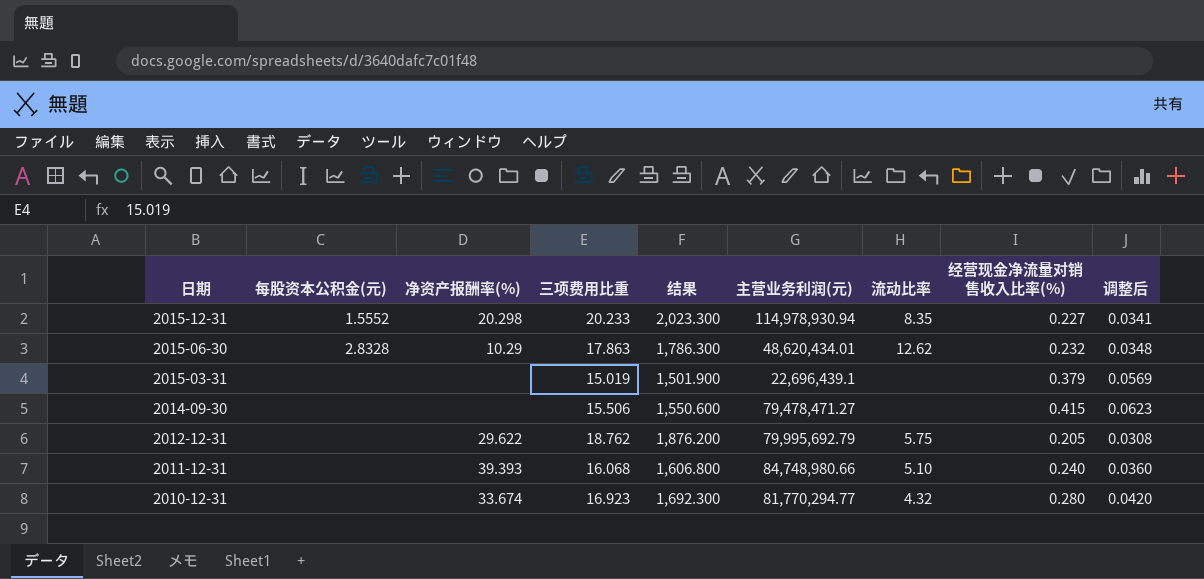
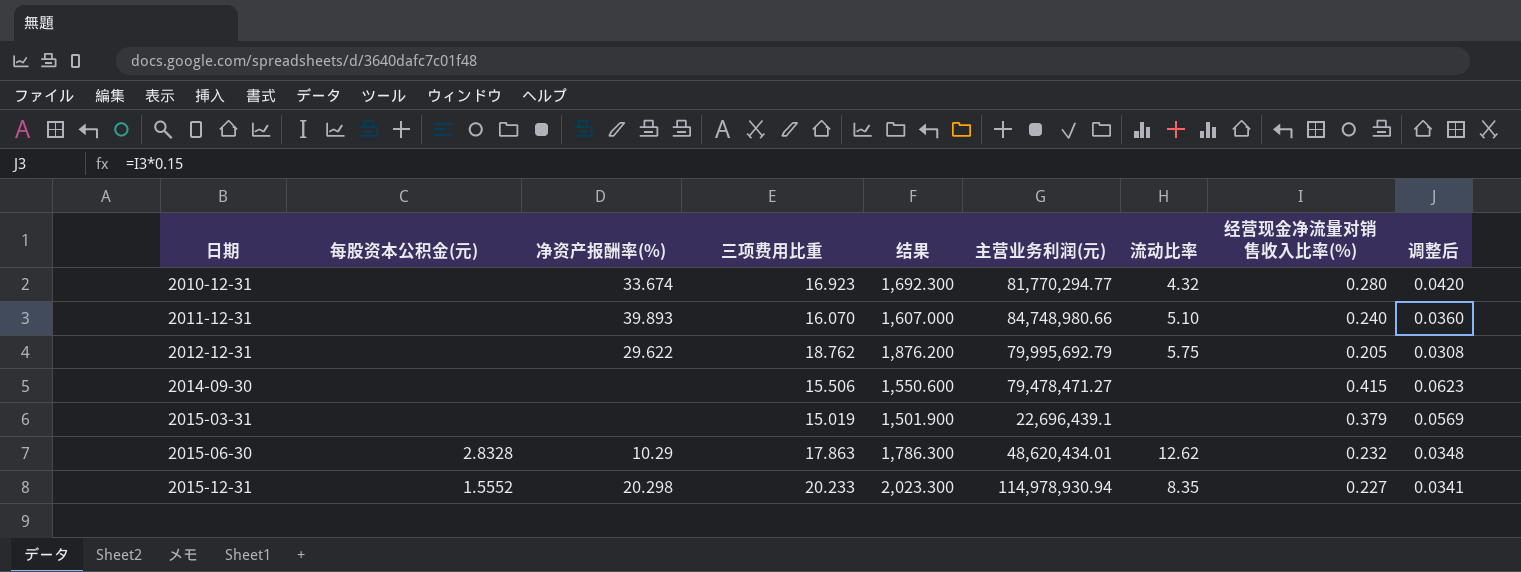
row order: 日期 descending -> 日期 ascending
2011-12-31 | 净资产报酬率(%): 39.393 -> 39.893
2011-12-31 | 三项费用比重: 16.068 -> 16.070
2011-12-31 | 结果: 1,606.800 -> 1,607.000

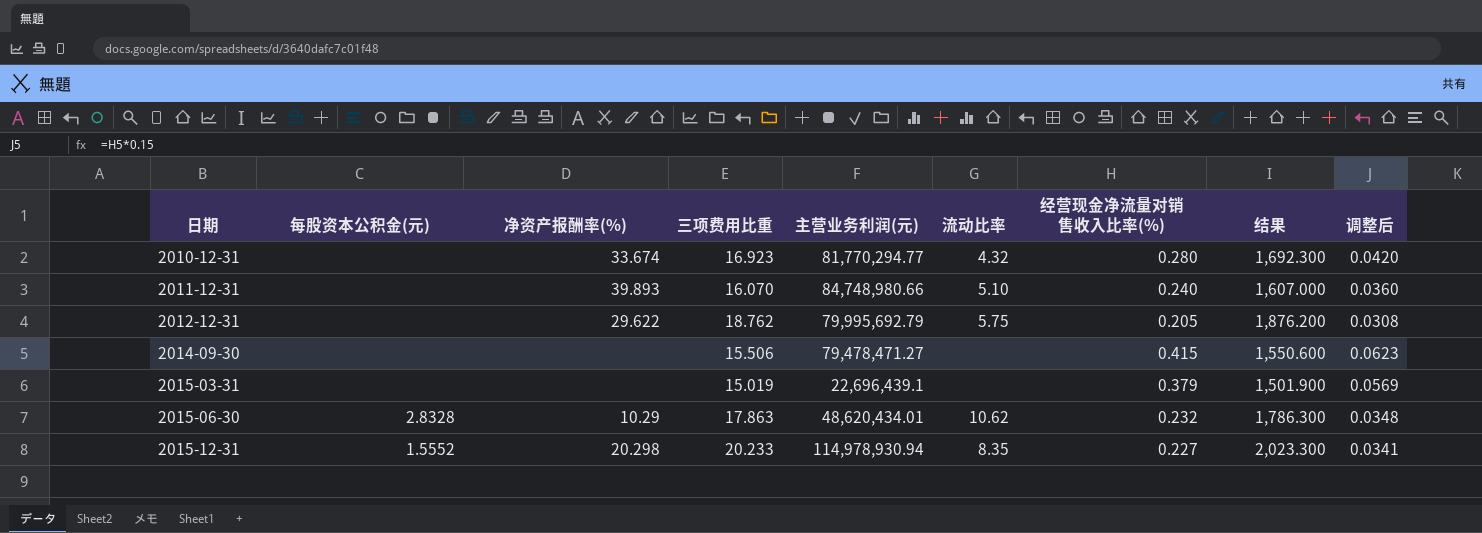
column 结果 | position: 5 -> 8
2015-06-30 | 流动比率: 12.62 -> 10.62

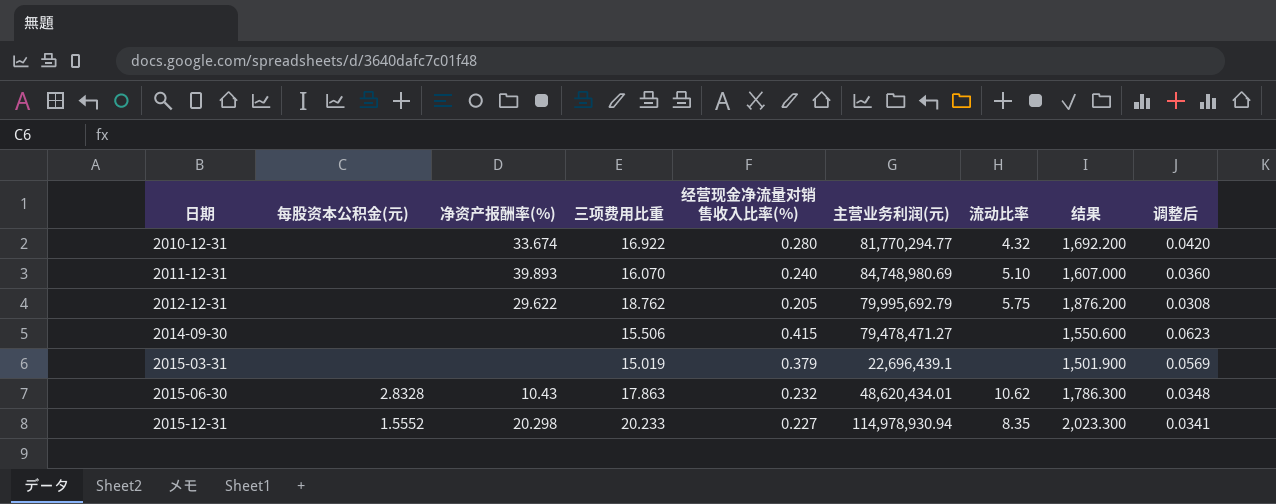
column 经营现金净流量对销售收入比率(%) | position: 7 -> 5
2010-12-31 | 三项费用比重: 16.923 -> 16.922
2010-12-31 | 结果: 1,692.300 -> 1,692.200
2011-12-31 | 主营业务利润(元): 84,748,980.66 -> 84,748,980.69
2015-06-30 | 净资产报酬率(%): 10.29 -> 10.43

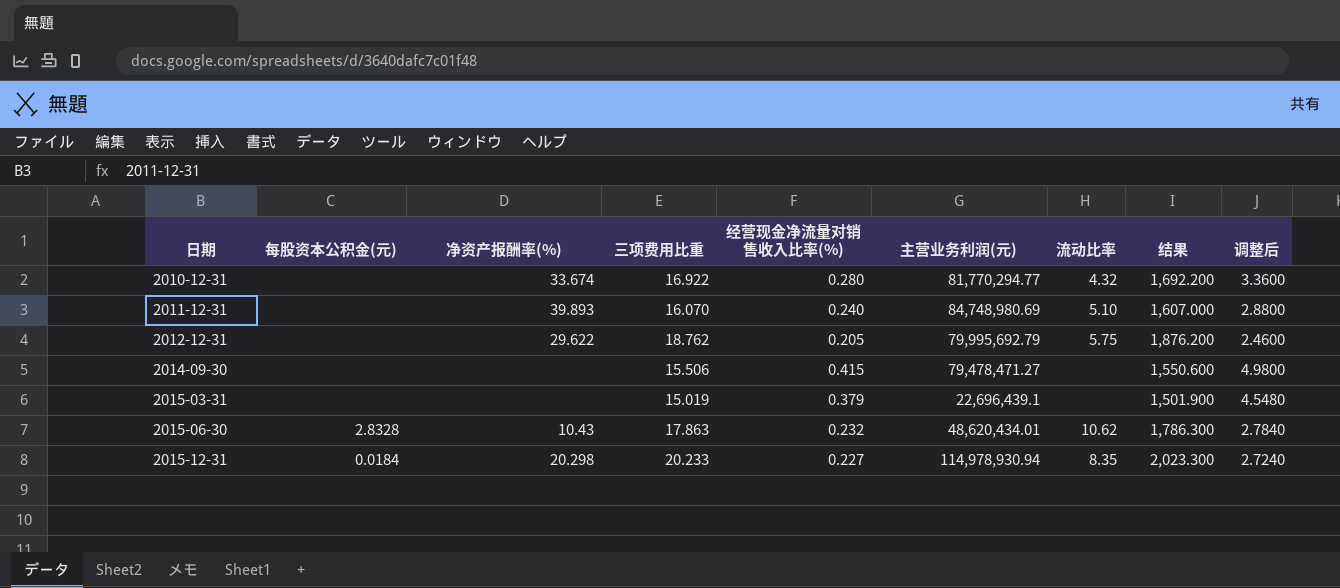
column 调整后 | formula: [经营现金净流量对销售收入比率(%)] * 0.15 -> [经营现金净流量对销售收入比率(%)] * 12
2015-12-31 | 每股资本公积金(元): 1.5552 -> 0.0184

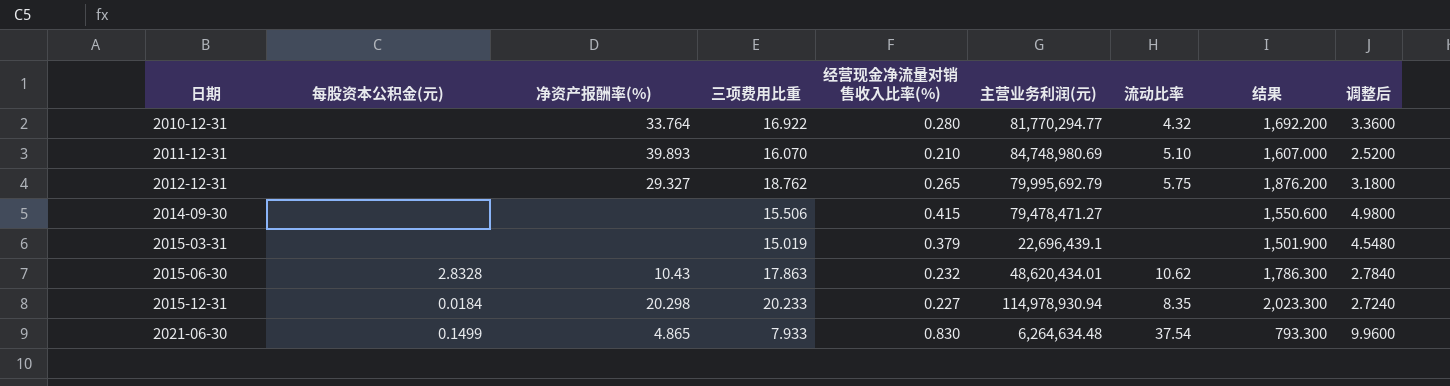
2010-12-31 | 净资产报酬率(%): 33.674 -> 33.764
2011-12-31 | 经营现金净流量对销售收入比率(%): 0.240 -> 0.210
2011-12-31 | 调整后: 2.8800 -> 2.5200
2012-12-31 | 净资产报酬率(%): 29.622 -> 29.327
2012-12-31 | 经营现金净流量对销售收入比率(%): 0.205 -> 0.265
2012-12-31 | 调整后: 2.4600 -> 3.1800
row 2021-06-30: none -> 0.1499 | 4.865 | 7.933 | 0.830 | 6,264,634.48 | 37.54 | 793.300 | 9.9600

